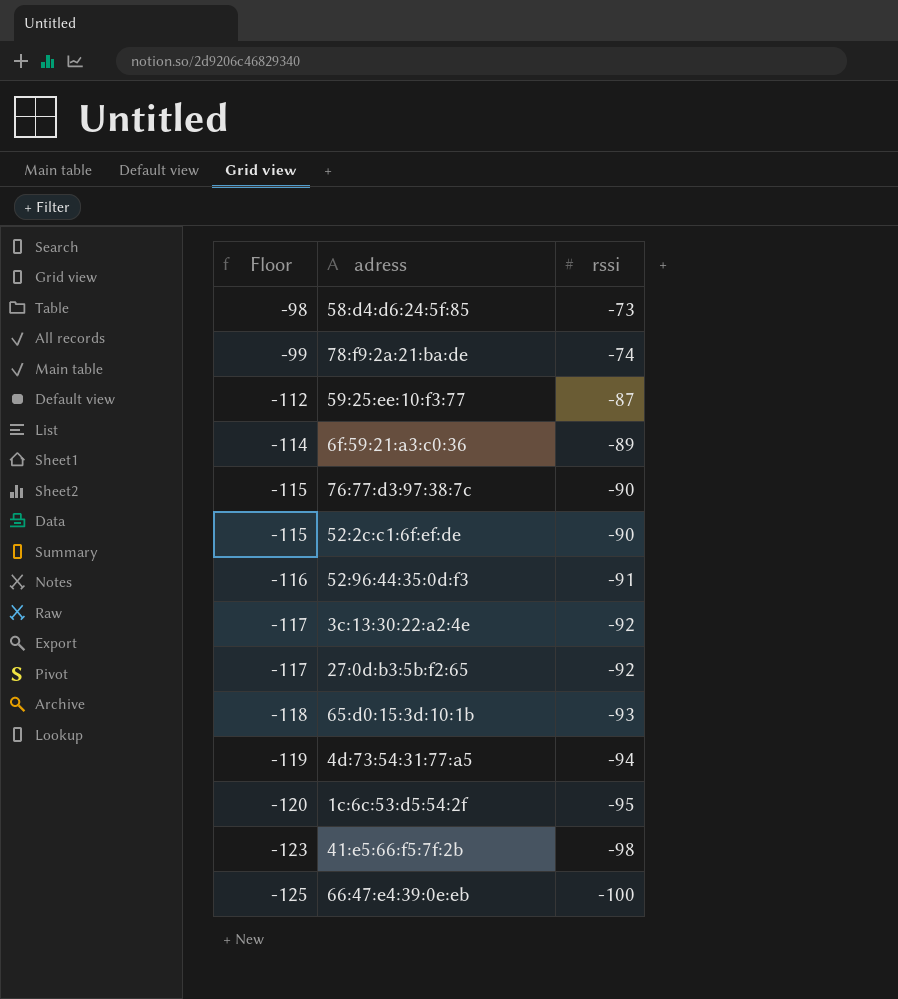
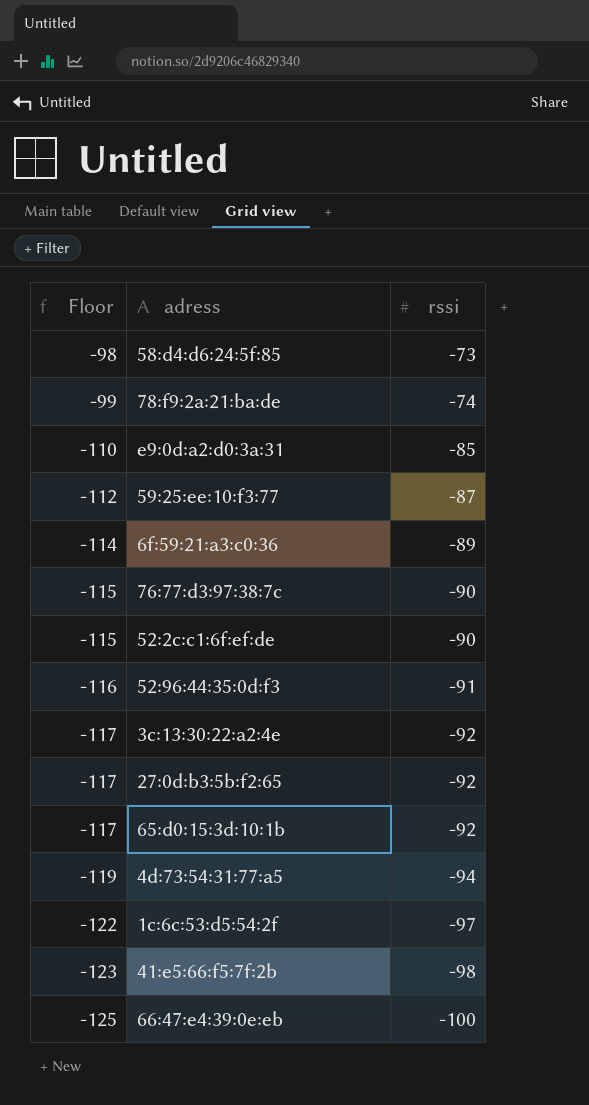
row e9:0d:a2:d0:3a:31: none -> -110 | -85
65:d0:15:3d:10:1b | Floor: -118 -> -117
65:d0:15:3d:10:1b | rssi: -93 -> -92
1c:6c:53:d5:54:2f | Floor: -120 -> -122
1c:6c:53:d5:54:2f | rssi: -95 -> -97

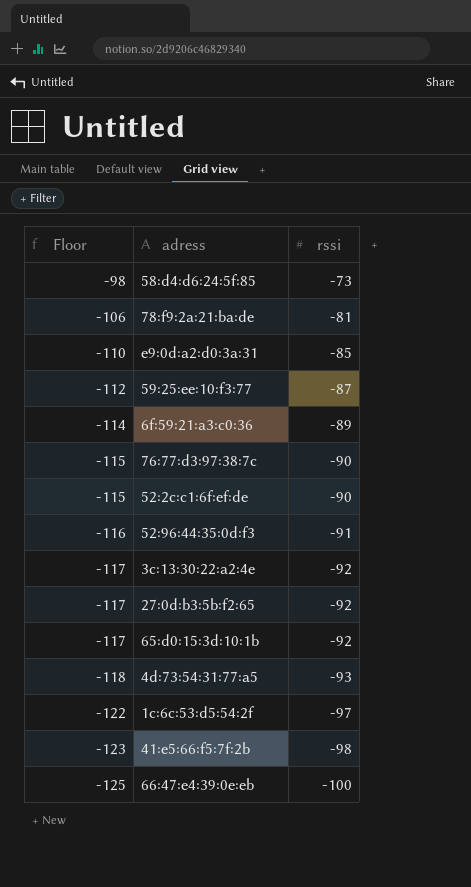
78:f9:2a:21:ba:de | Floor: -99 -> -106
78:f9:2a:21:ba:de | rssi: -74 -> -81
4d:73:54:31:77:a5 | Floor: -119 -> -118
4d:73:54:31:77:a5 | rssi: -94 -> -93

